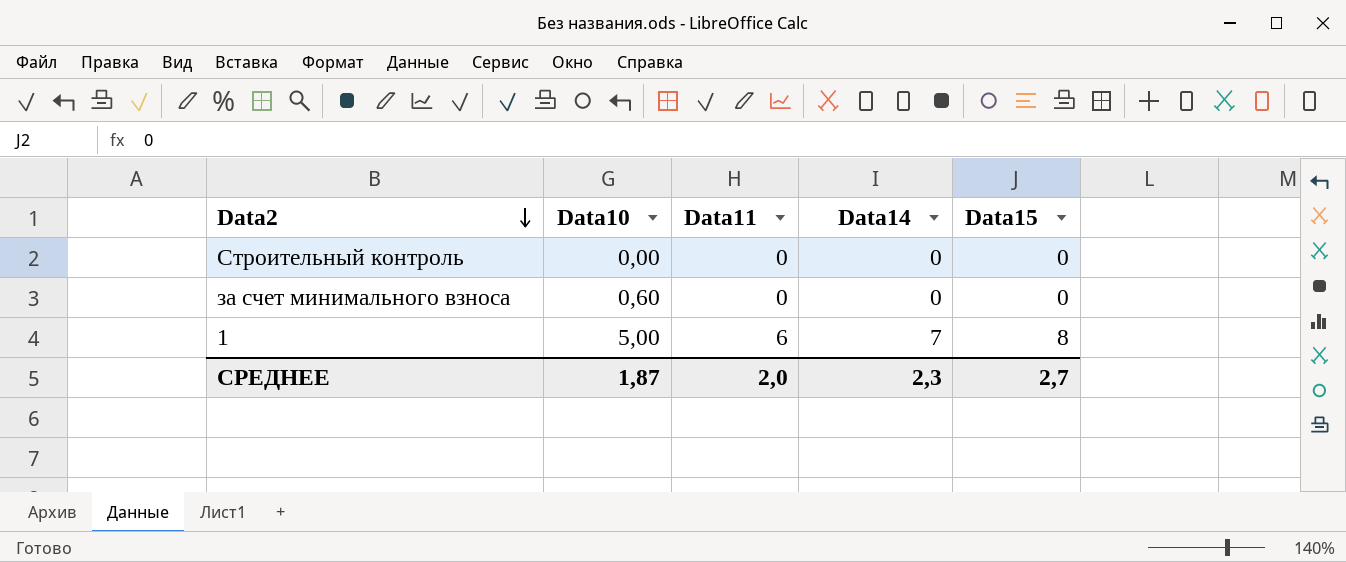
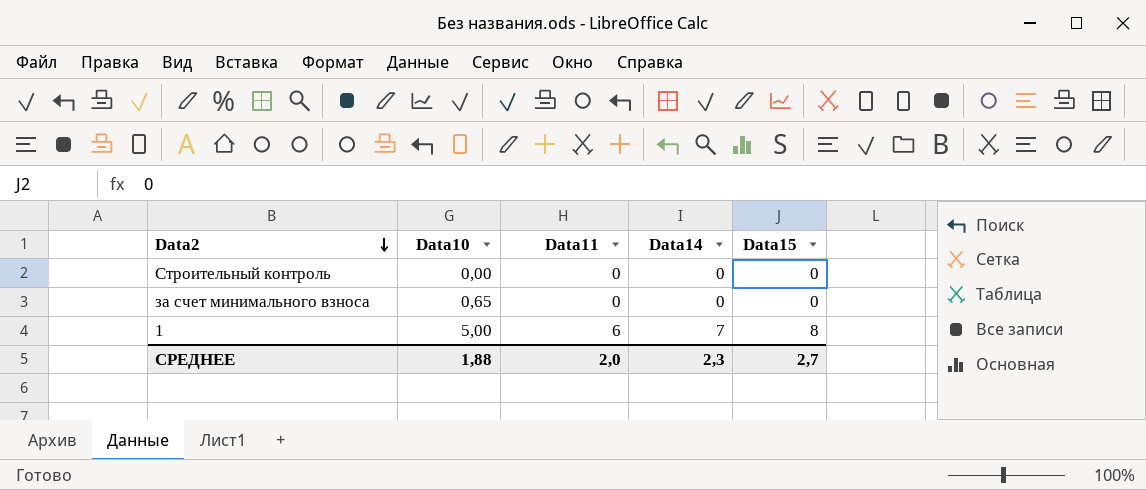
за счет минимального взноса | Data10: 0,60 -> 0,65
СРЕДНЕЕ | Data10: 1,87 -> 1,88

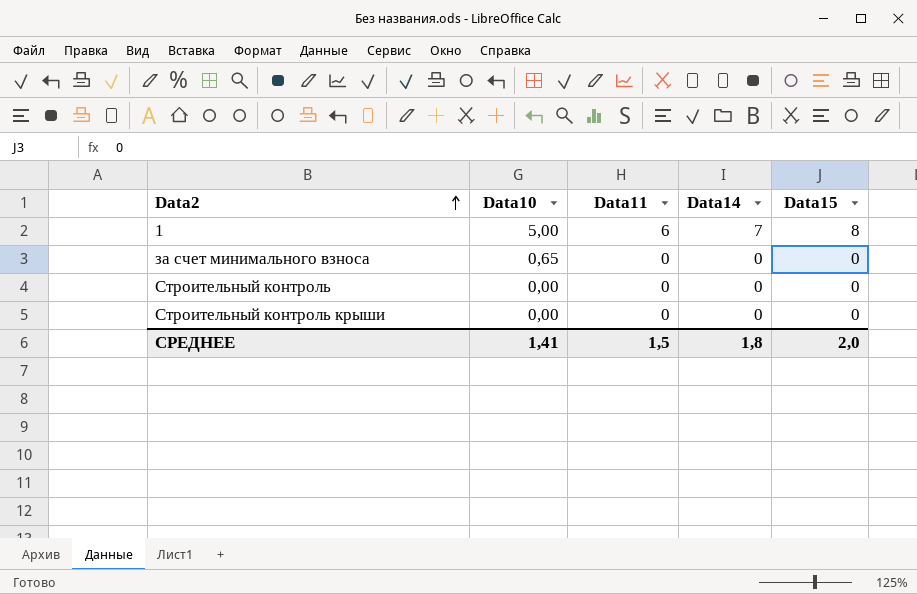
row order: Data2 descending -> Data2 ascending
row Строительный контроль крыши: none -> 0,00 | 0 | 0 | 0
СРЕДНЕЕ | Data10: 1,88 -> 1,41
СРЕДНЕЕ | Data11: 2,0 -> 1,5
СРЕДНЕЕ | Data14: 2,3 -> 1,8
СРЕДНЕЕ | Data15: 2,7 -> 2,0

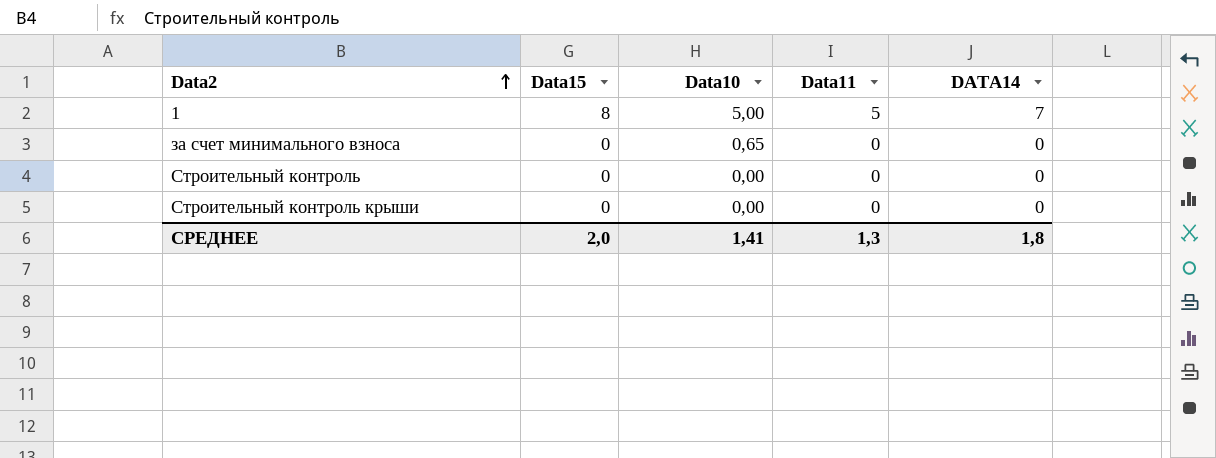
column Data15 | position: 5 -> 2
column name: Data14 -> DATA14
1 | Data11: 6 -> 5
СРЕДНЕЕ | Data11: 1,5 -> 1,3

